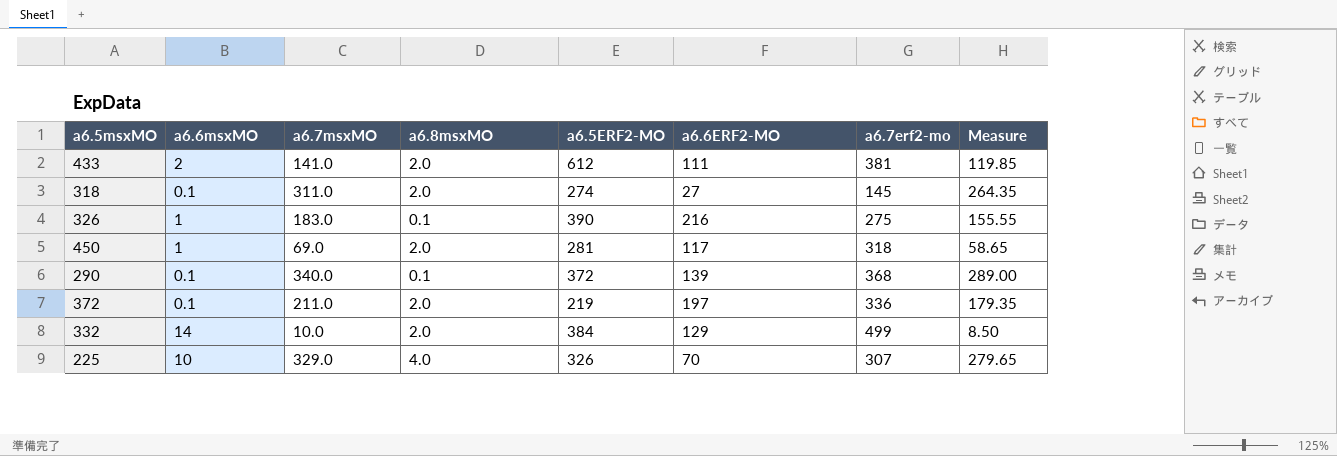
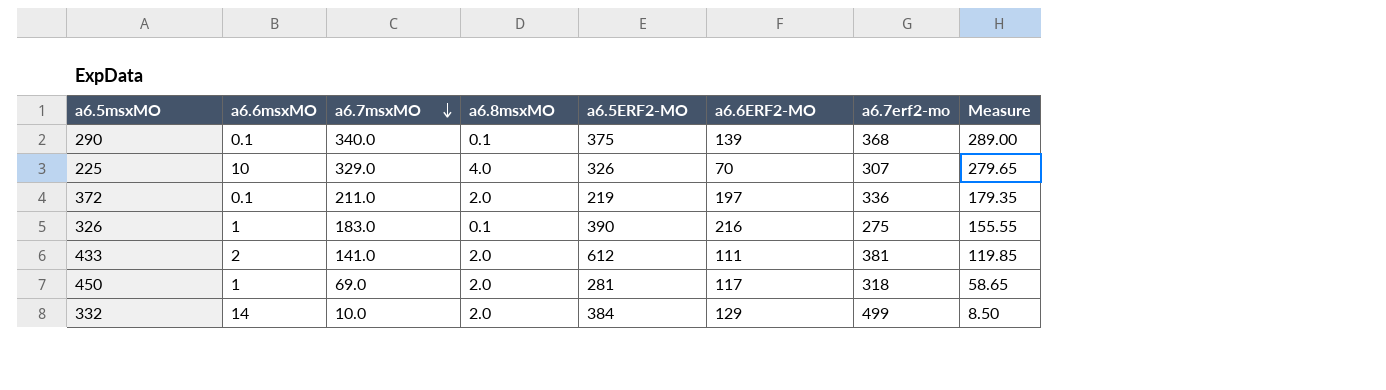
row order: none -> a6.7msxMO descending
row 318: 0.1 | 311.0 | 2.0 | 274 | 27 | 145 | 264.35 -> none
290 | a6.5ERF2-MO: 372 -> 375

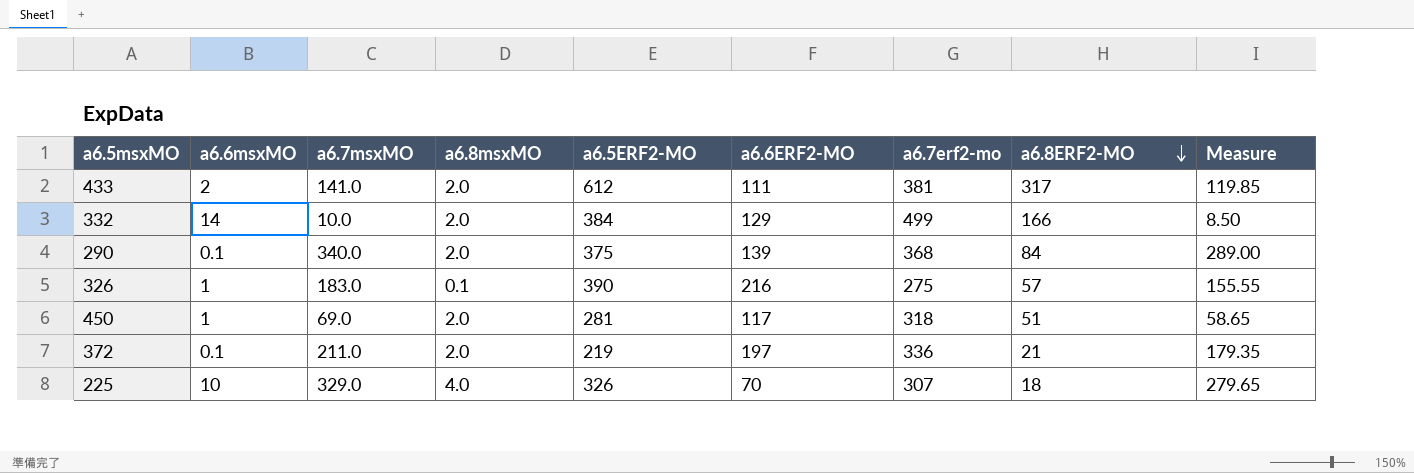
row order: a6.7msxMO descending -> a6.8ERF2-MO descending
column a6.8ERF2-MO | position: none -> 8
290 | a6.8msxMO: 0.1 -> 2.0

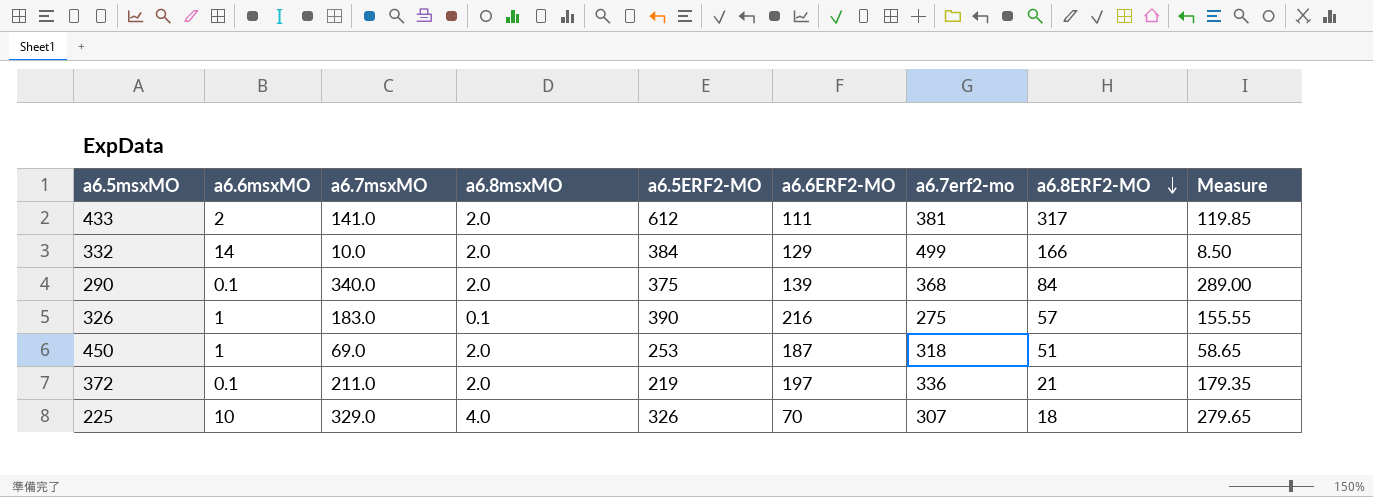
450 | a6.5ERF2-MO: 281 -> 253
450 | a6.6ERF2-MO: 117 -> 187

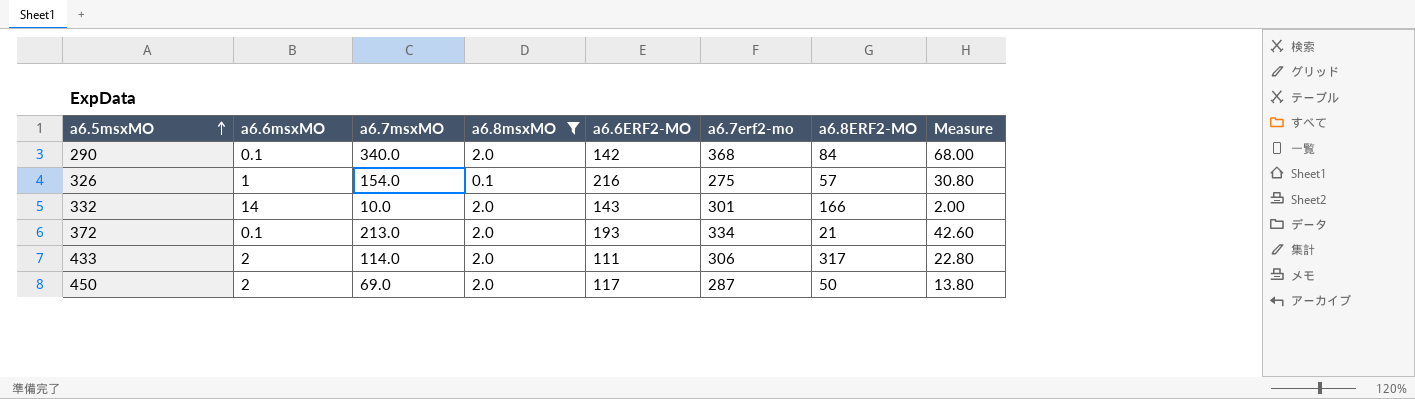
filter: none -> a6.8msxMO != 4.0
row order: a6.8ERF2-MO descending -> a6.5msxMO ascending
column a6.5ERF2-MO | position: 5 -> none
column Measure | formula: [a6.7msxMO] * 0.85 -> [a6.7msxMO] * 0.2
290 | a6.6ERF2-MO: 139 -> 142
326 | a6.7msxMO: 183.0 -> 154.0
332 | a6.6ERF2-MO: 129 -> 143
332 | a6.7erf2-mo: 499 -> 301
372 | a6.7msxMO: 211.0 -> 213.0
372 | a6.6ERF2-MO: 197 -> 193
372 | a6.7erf2-mo: 336 -> 334
433 | a6.7msxMO: 141.0 -> 114.0
433 | a6.7erf2-mo: 381 -> 306
450 | a6.6msxMO: 1 -> 2
450 | a6.6ERF2-MO: 187 -> 117
450 | a6.7erf2-mo: 318 -> 287
450 | a6.8ERF2-MO: 51 -> 50

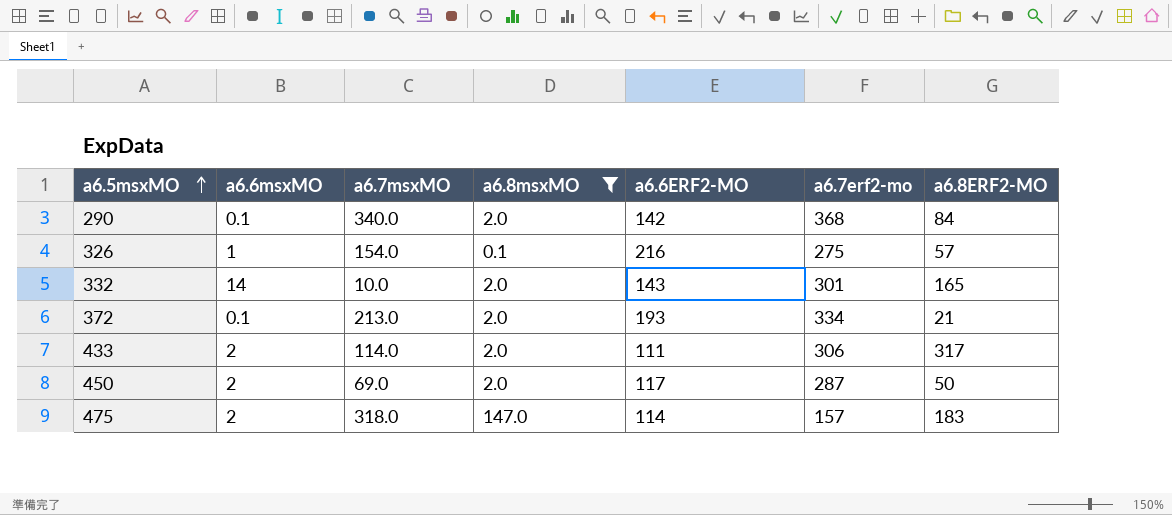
column Measure | formula: [a6.7msxMO] * 0.2 -> none
332 | a6.8ERF2-MO: 166 -> 165
row 475: none -> 2 | 318.0 | 147.0 | 114 | 157 | 183

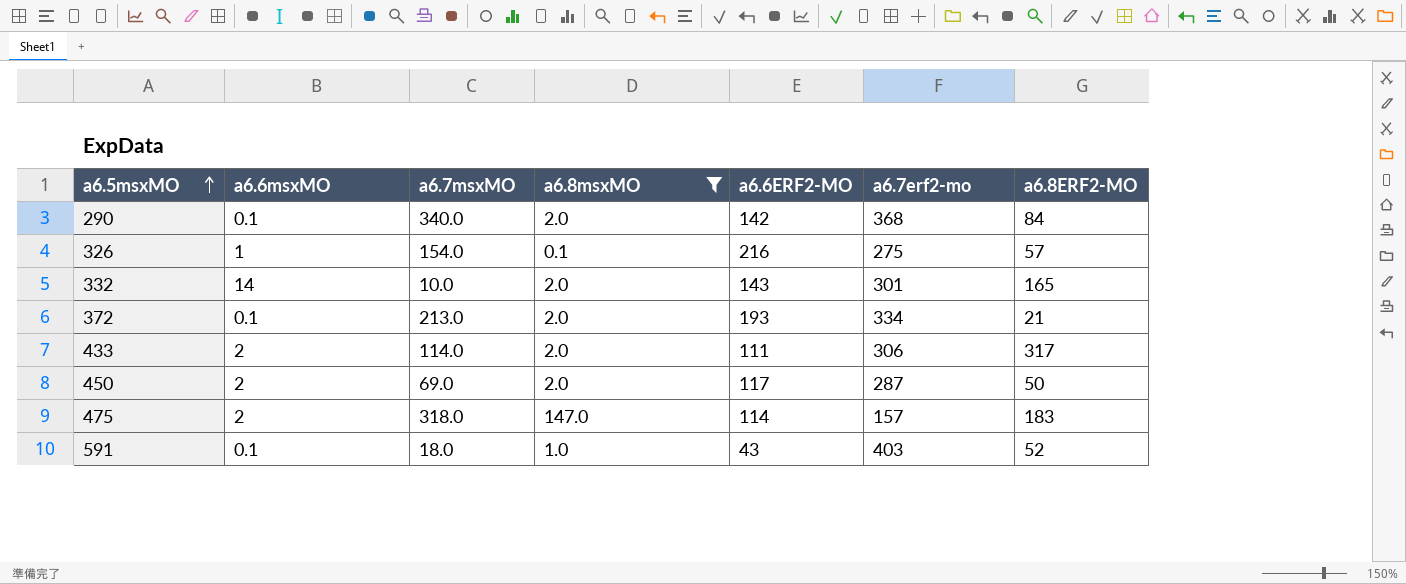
row 591: none -> 0.1 | 18.0 | 1.0 | 43 | 403 | 52

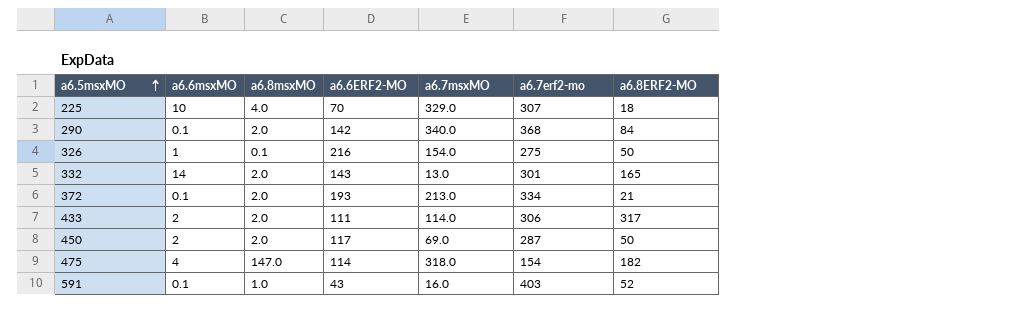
filter: a6.8msxMO != 4.0 -> none
column a6.7msxMO | position: 3 -> 5
326 | a6.8ERF2-MO: 57 -> 50
332 | a6.7msxMO: 10.0 -> 13.0
475 | a6.6msxMO: 2 -> 4
475 | a6.7erf2-mo: 157 -> 154
475 | a6.8ERF2-MO: 183 -> 182
591 | a6.7msxMO: 18.0 -> 16.0

